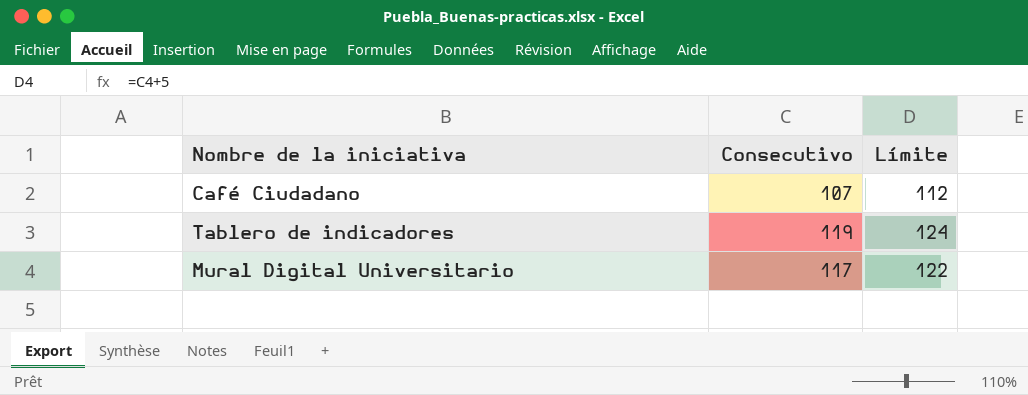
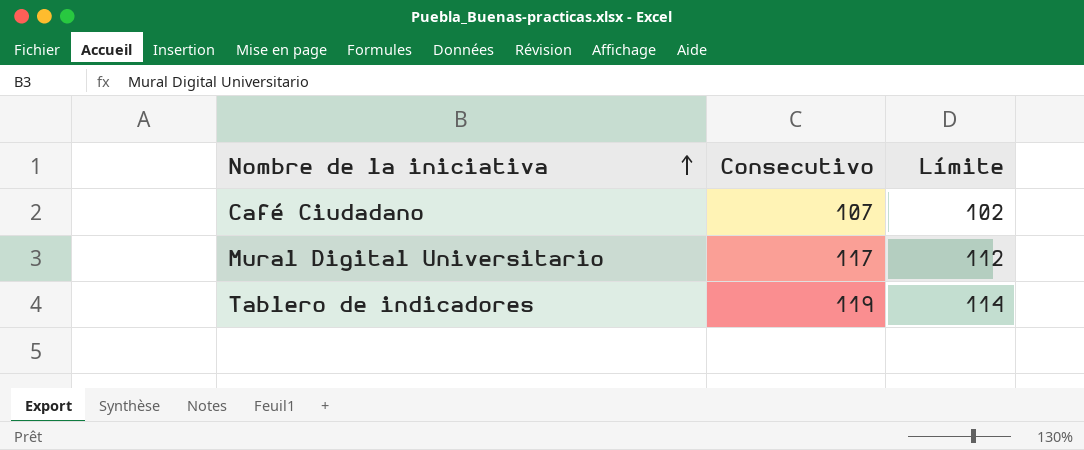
row order: none -> Nombre de la iniciativa ascending
column Límite | formula: [Consecutivo] + 5 -> [Consecutivo] - 5

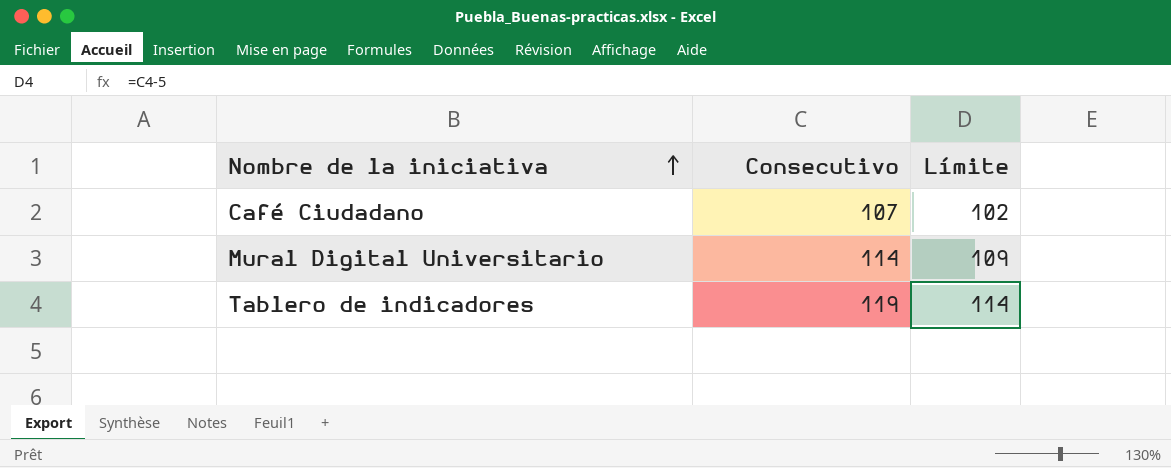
Mural Digital Universitario | Consecutivo: 117 -> 114
Mural Digital Universitario | Límite: 112 -> 109

